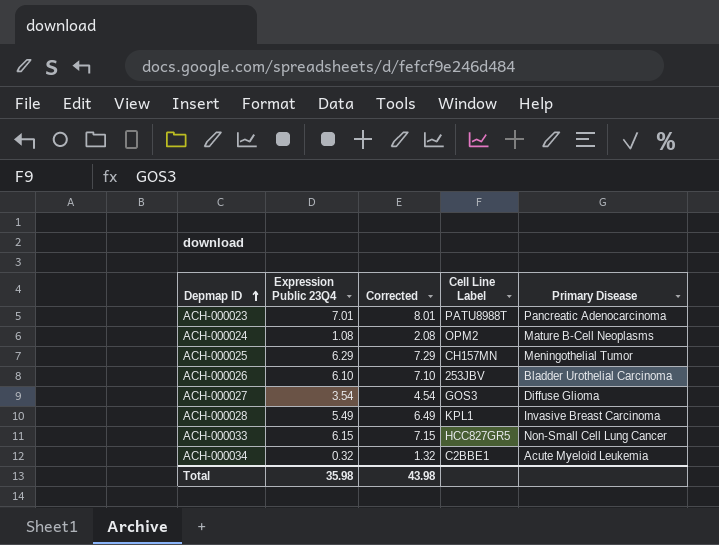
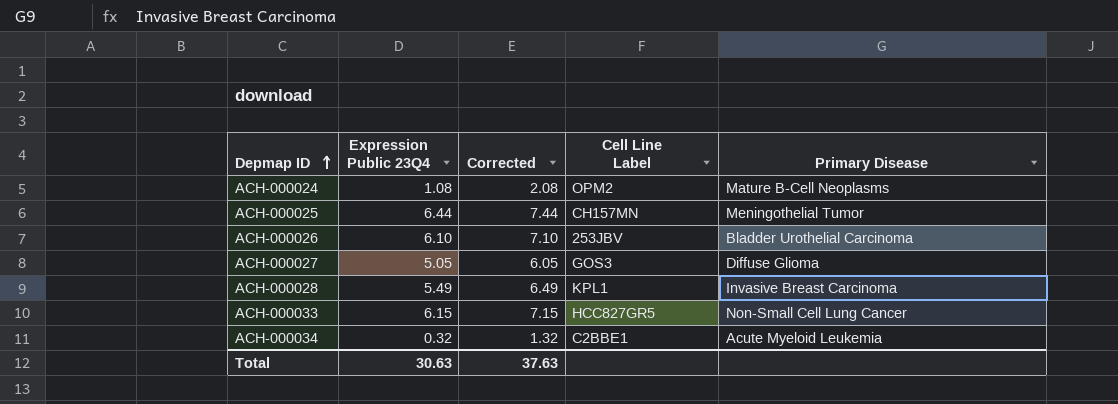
row ACH-000023: 7.01 | 8.01 | PATU8988T | Pancreatic Adenocarcinoma -> none
ACH-000025 | Expression Public 23Q4: 6.29 -> 6.44
ACH-000025 | Corrected: 7.29 -> 7.44
ACH-000027 | Expression Public 23Q4: 3.54 -> 5.05
ACH-000027 | Corrected: 4.54 -> 6.05
Total | Expression Public 23Q4: 35.98 -> 30.63
Total | Corrected: 43.98 -> 37.63

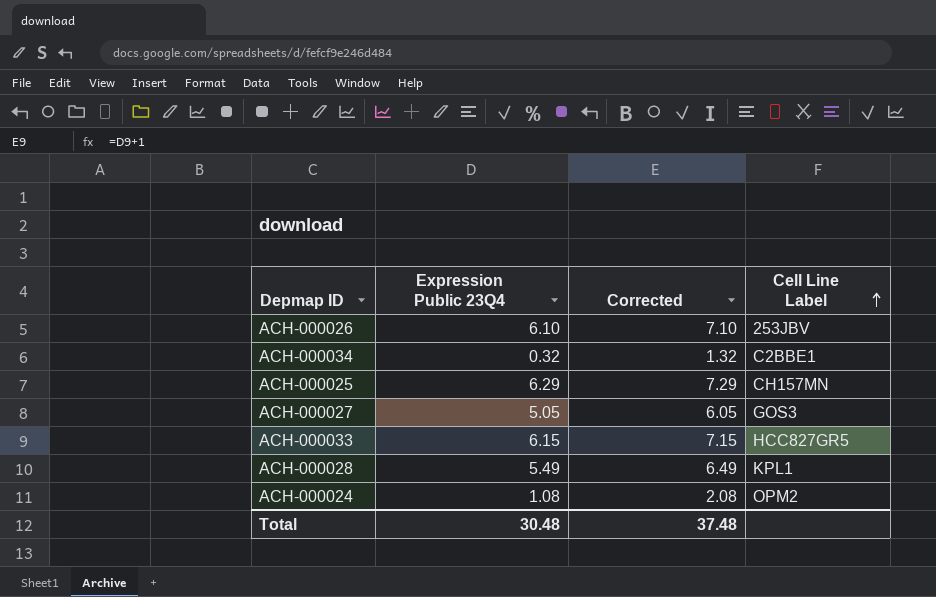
row order: Depmap ID ascending -> Cell Line Label ascending
column Primary Disease | position: 5 -> none
ACH-000025 | Expression Public 23Q4: 6.44 -> 6.29
ACH-000025 | Corrected: 7.44 -> 7.29
Total | Expression Public 23Q4: 30.63 -> 30.48
Total | Corrected: 37.63 -> 37.48

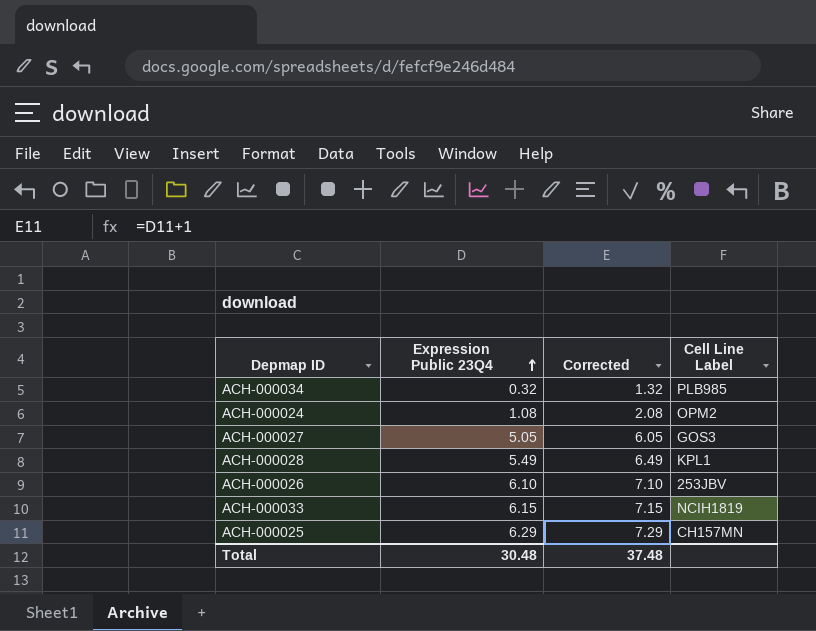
row order: Cell Line Label ascending -> Expression Public 23Q4 ascending
ACH-000034 | Cell Line Label: C2BBE1 -> PLB985
ACH-000033 | Cell Line Label: HCC827GR5 -> NCIH1819

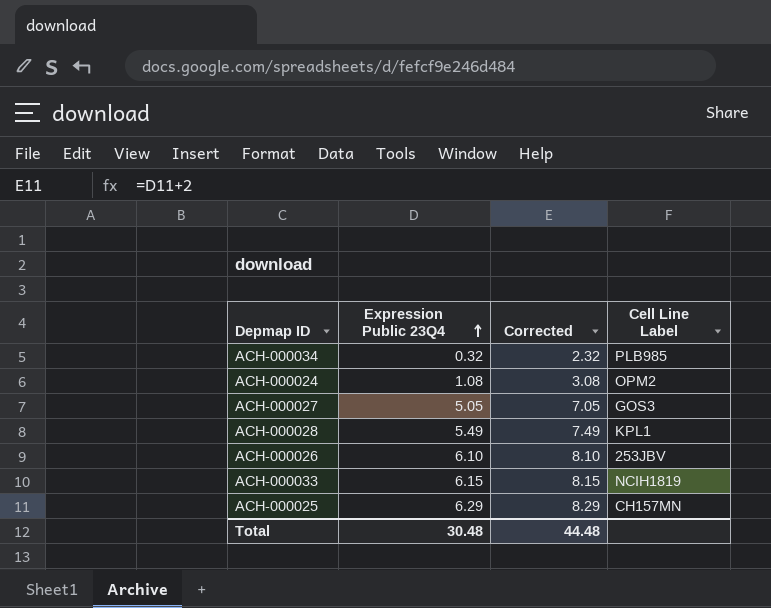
column Corrected | formula: [Expression Public 23Q4] + 1 -> [Expression Public 23Q4] + 2
Total | Corrected: 37.48 -> 44.48

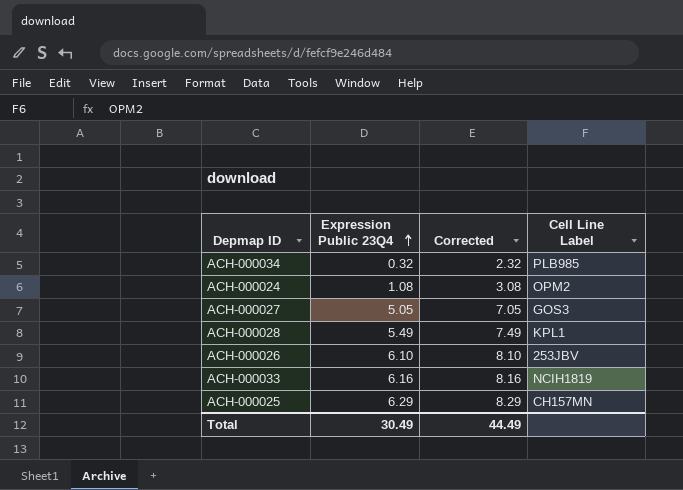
ACH-000033 | Expression Public 23Q4: 6.15 -> 6.16
ACH-000033 | Corrected: 8.15 -> 8.16
Total | Expression Public 23Q4: 30.48 -> 30.49
Total | Corrected: 44.48 -> 44.49

